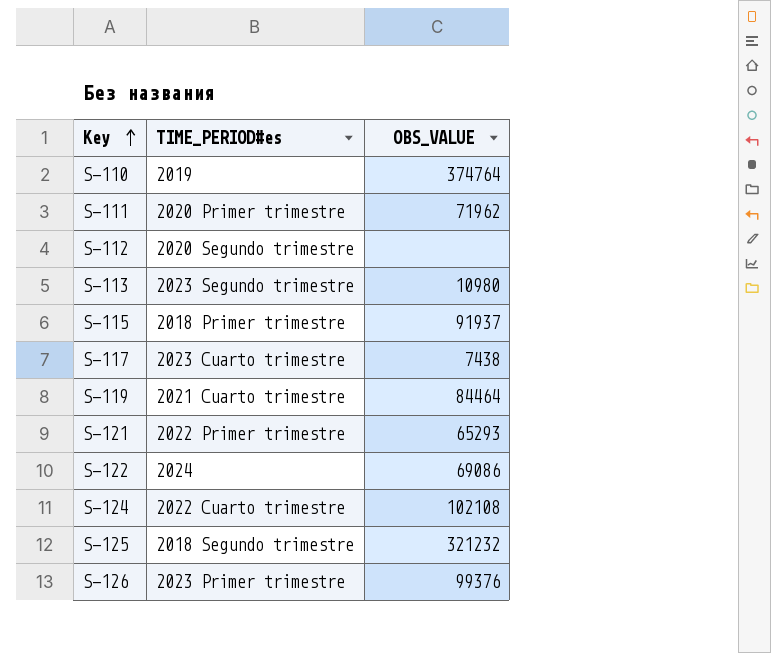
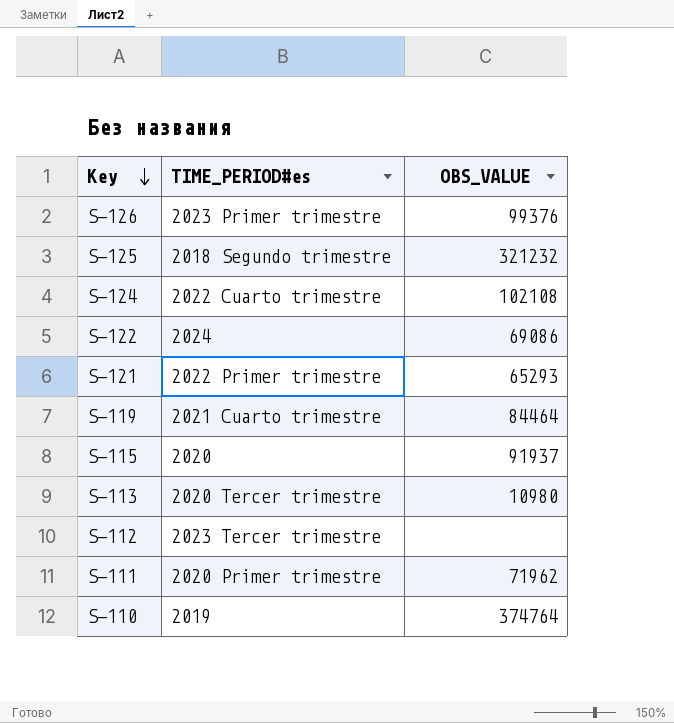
row order: Key ascending -> Key descending
row S-117: 2023 Cuarto trimestre | 7438 -> none
S-115 | TIME_PERIOD#es: 2018 Primer trimestre -> 2020
S-113 | TIME_PERIOD#es: 2023 Segundo trimestre -> 2020 Tercer trimestre
S-112 | TIME_PERIOD#es: 2020 Segundo trimestre -> 2023 Tercer trimestre

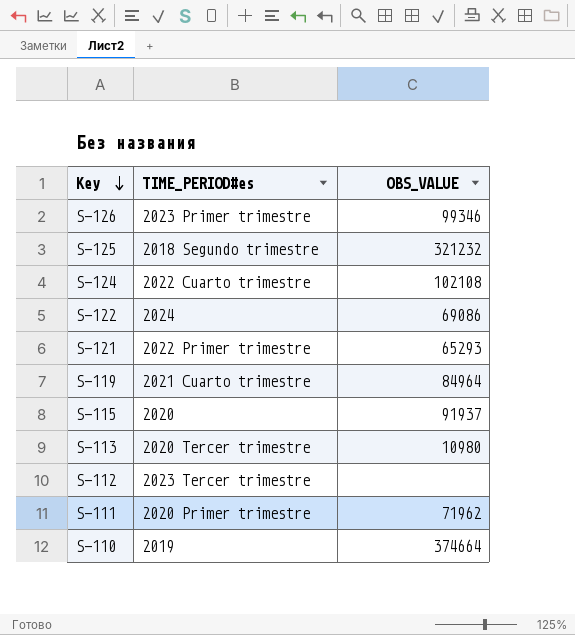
S-126 | OBS_VALUE: 99376 -> 99346
S-119 | OBS_VALUE: 84464 -> 84964
S-110 | OBS_VALUE: 374764 -> 374664

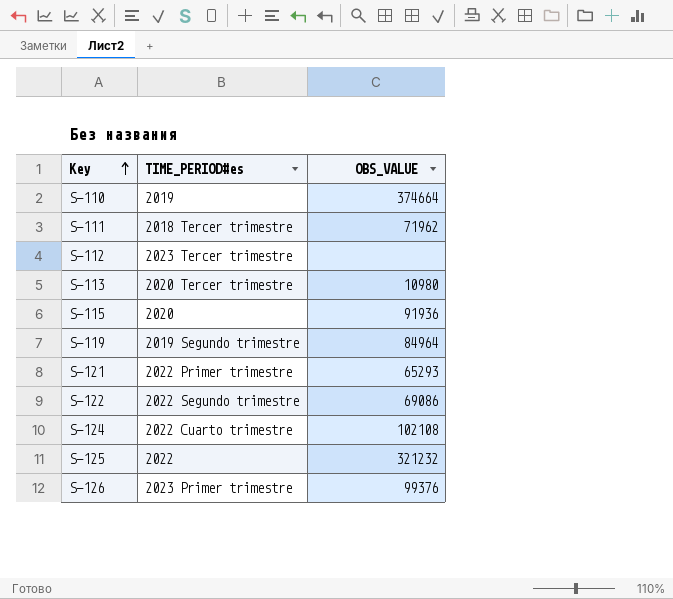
row order: Key descending -> Key ascending
S-111 | TIME_PERIOD#es: 2020 Primer trimestre -> 2018 Tercer trimestre
S-115 | OBS_VALUE: 91937 -> 91936
S-119 | TIME_PERIOD#es: 2021 Cuarto trimestre -> 2019 Segundo trimestre
S-122 | TIME_PERIOD#es: 2024 -> 2022 Segundo trimestre
S-125 | TIME_PERIOD#es: 2018 Segundo trimestre -> 2022
S-126 | OBS_VALUE: 99346 -> 99376

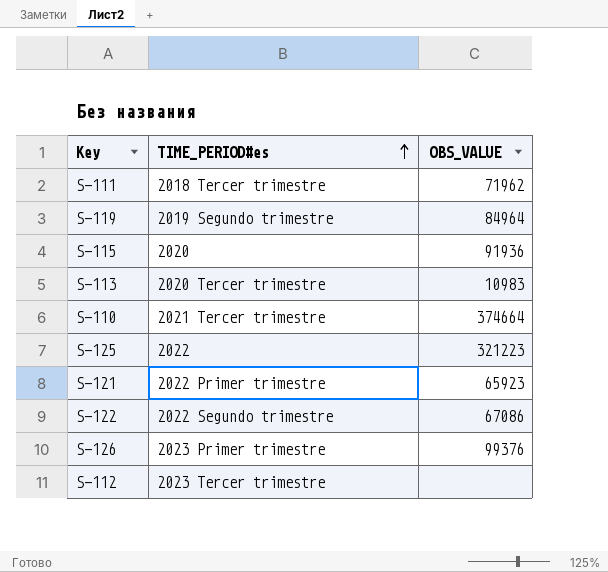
row order: Key ascending -> TIME_PERIOD#es ascending
row S-124: 2022 Cuarto trimestre | 102108 -> none
S-113 | OBS_VALUE: 10980 -> 10983
S-110 | TIME_PERIOD#es: 2019 -> 2021 Tercer trimestre
S-125 | OBS_VALUE: 321232 -> 321223
S-121 | OBS_VALUE: 65293 -> 65923
S-122 | OBS_VALUE: 69086 -> 67086

